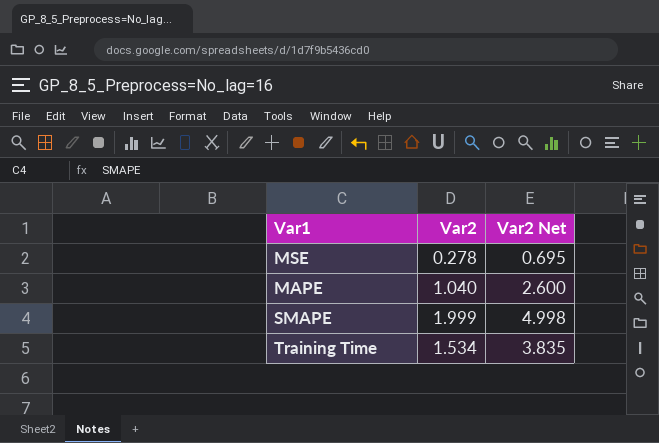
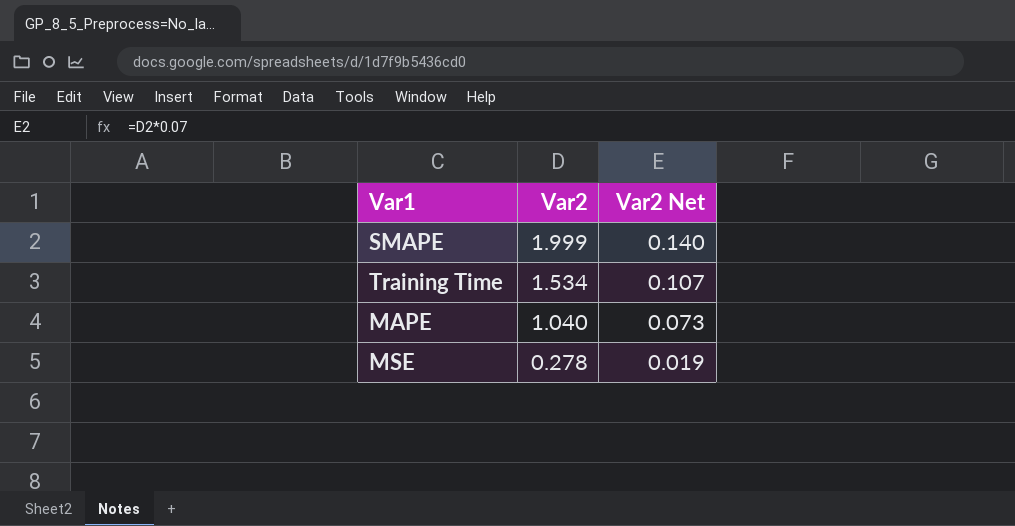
row order: none -> Var2 descending
column Var2 Net | formula: [Var2] * 2.5 -> [Var2] * 0.07

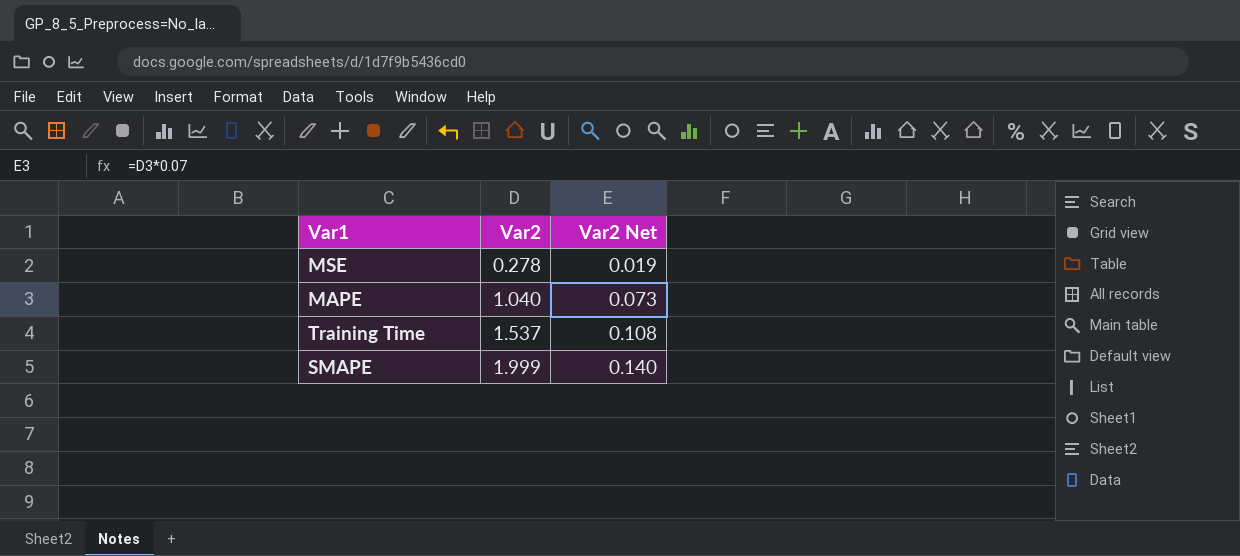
row order: Var2 descending -> Var2 ascending
Training Time | Var2: 1.534 -> 1.537
Training Time | Var2 Net: 0.107 -> 0.108

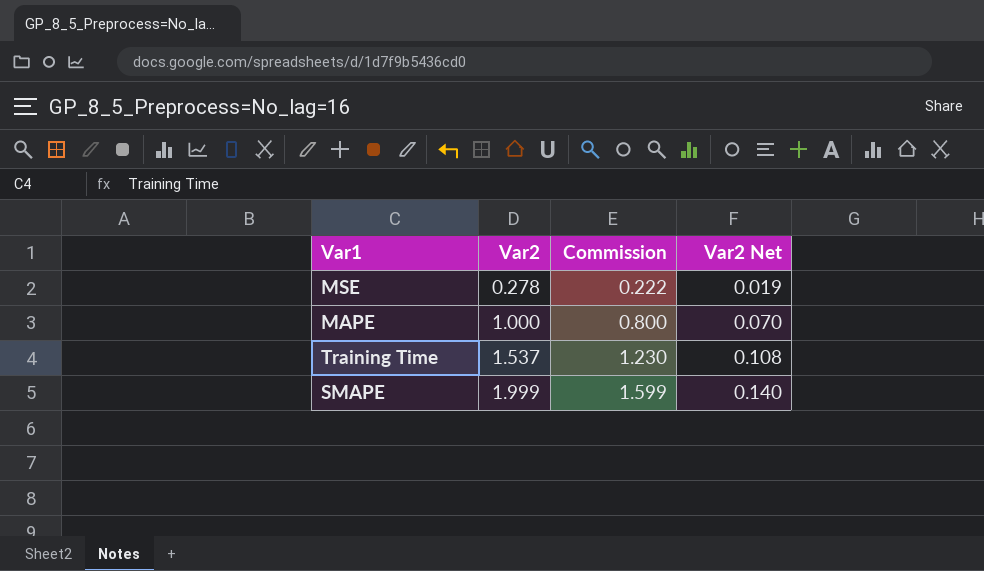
column Commission | formula: none -> [Var2] * 0.8
MAPE | Var2: 1.040 -> 1.000
MAPE | Var2 Net: 0.073 -> 0.070

